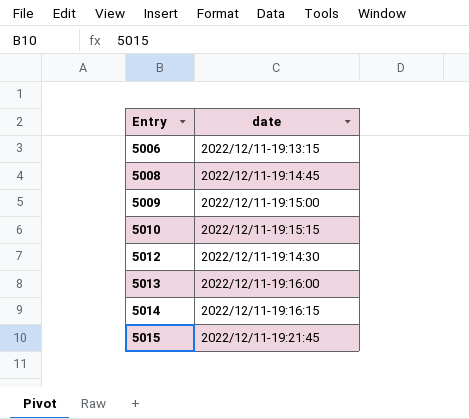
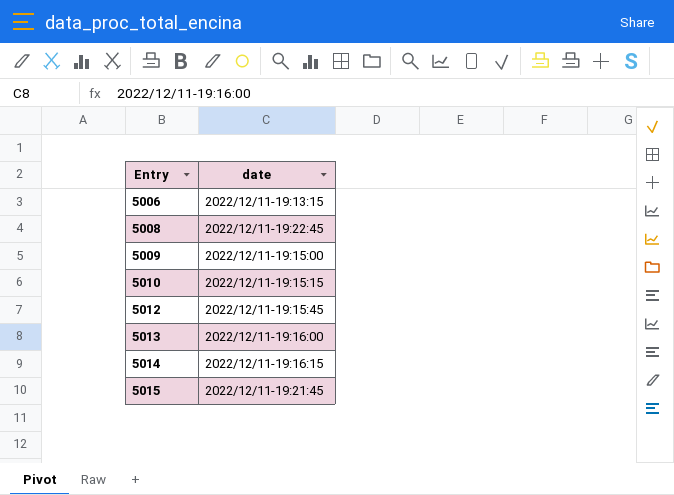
5008 | date: 2022/12/11-19:14:45 -> 2022/12/11-19:22:45
5012 | date: 2022/12/11-19:14:30 -> 2022/12/11-19:15:45

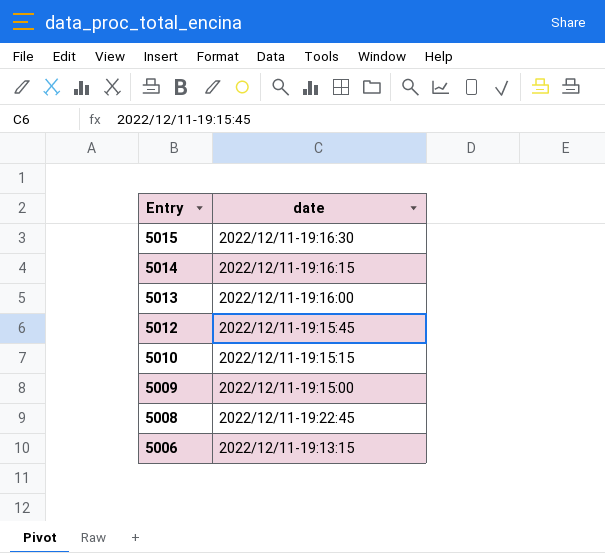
row order: Entry ascending -> Entry descending
5015 | date: 2022/12/11-19:21:45 -> 2022/12/11-19:16:30

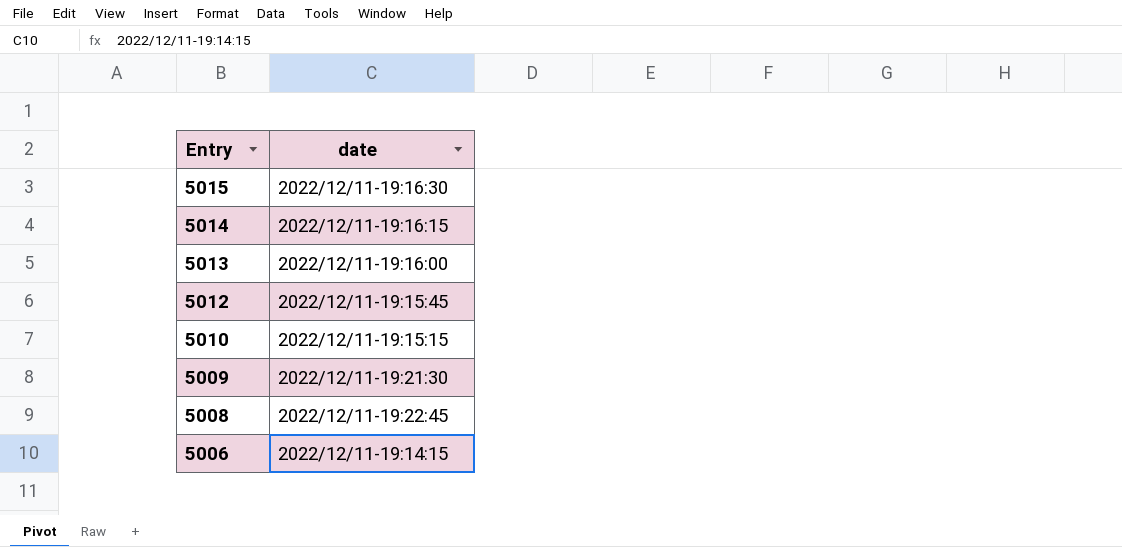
5009 | date: 2022/12/11-19:15:00 -> 2022/12/11-19:21:30
5006 | date: 2022/12/11-19:13:15 -> 2022/12/11-19:14:15

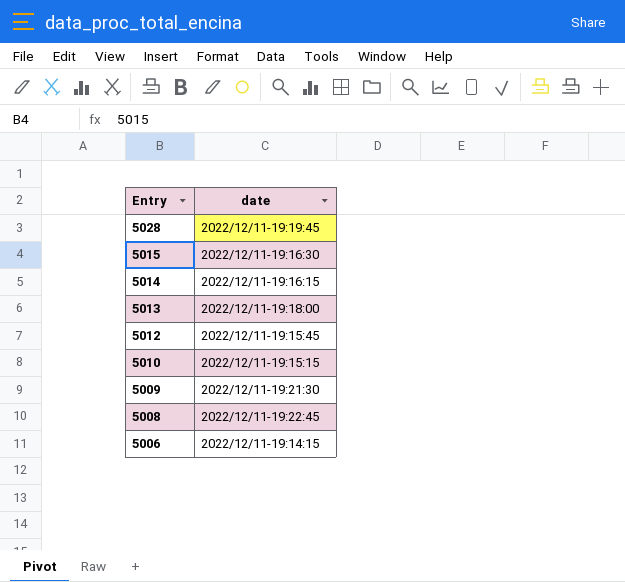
row 5028: none -> 2022/12/11-19:19:45
5013 | date: 2022/12/11-19:16:00 -> 2022/12/11-19:18:00

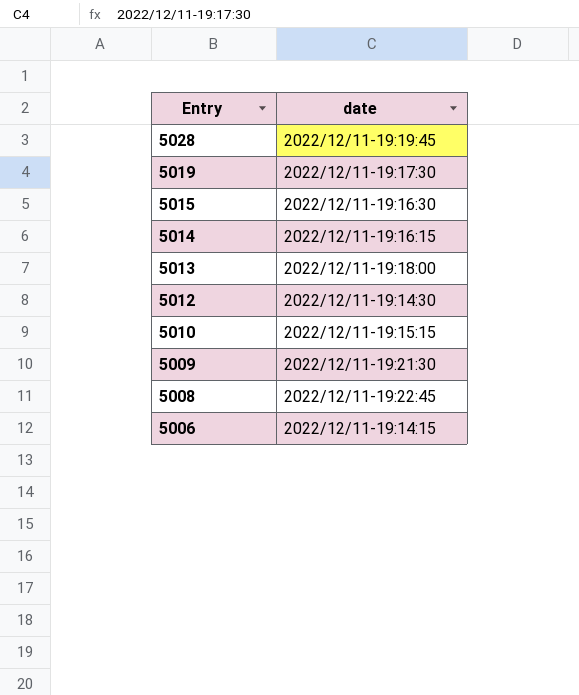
row 5019: none -> 2022/12/11-19:17:30
5012 | date: 2022/12/11-19:15:45 -> 2022/12/11-19:14:30

